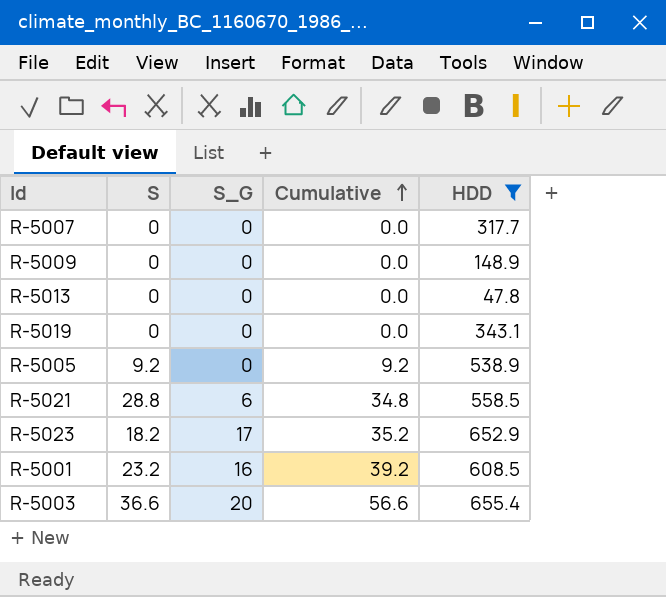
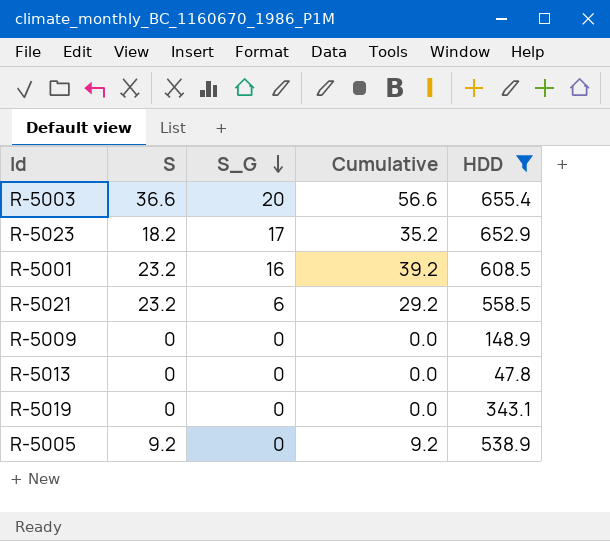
row order: Cumulative ascending -> S_G descending
row R-5007: 0 | 0 | 0.0 | 317.7 -> none
R-5021 | S: 28.8 -> 23.2
R-5021 | Cumulative: 34.8 -> 29.2

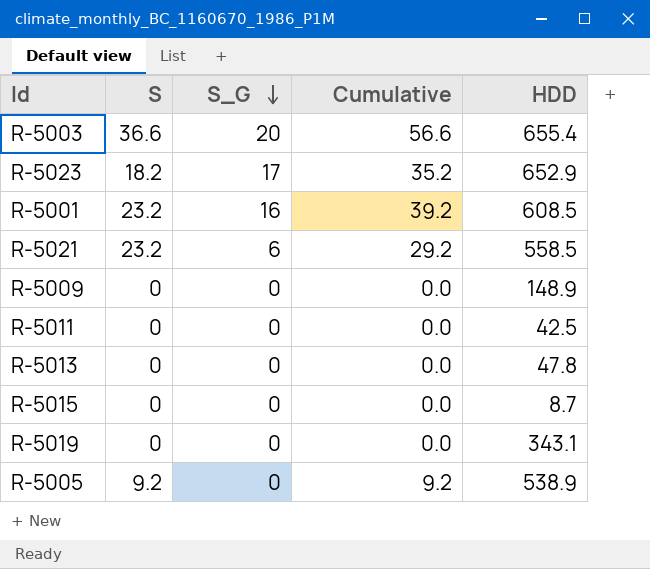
filter: HDD >= 47.8 -> none

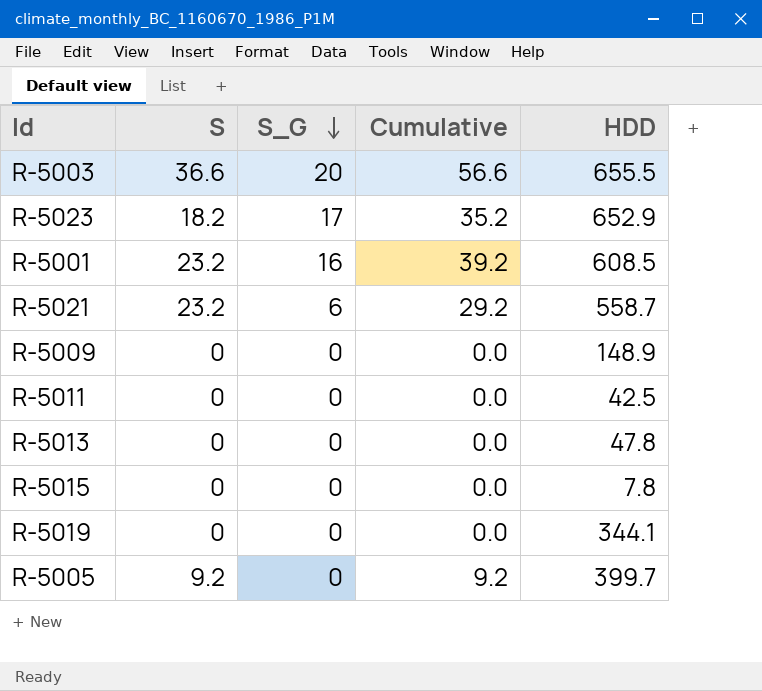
R-5003 | HDD: 655.4 -> 655.5
R-5021 | HDD: 558.5 -> 558.7
R-5015 | HDD: 8.7 -> 7.8
R-5019 | HDD: 343.1 -> 344.1
R-5005 | HDD: 538.9 -> 399.7

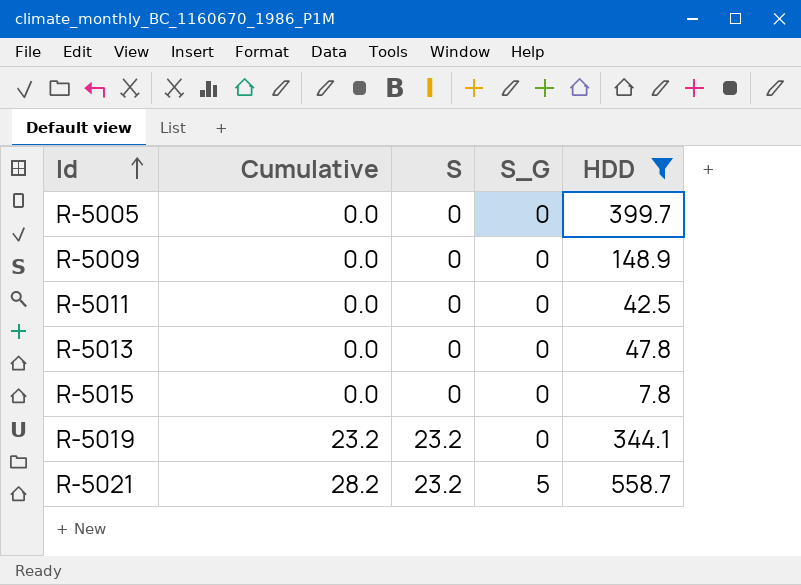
filter: none -> HDD <= 558.7
row order: S_G descending -> Id ascending
column Cumulative | position: 4 -> 2
R-5005 | Cumulative: 9.2 -> 0.0
R-5005 | S: 9.2 -> 0
R-5019 | Cumulative: 0.0 -> 23.2
R-5019 | S: 0 -> 23.2
R-5021 | Cumulative: 29.2 -> 28.2
R-5021 | S_G: 6 -> 5

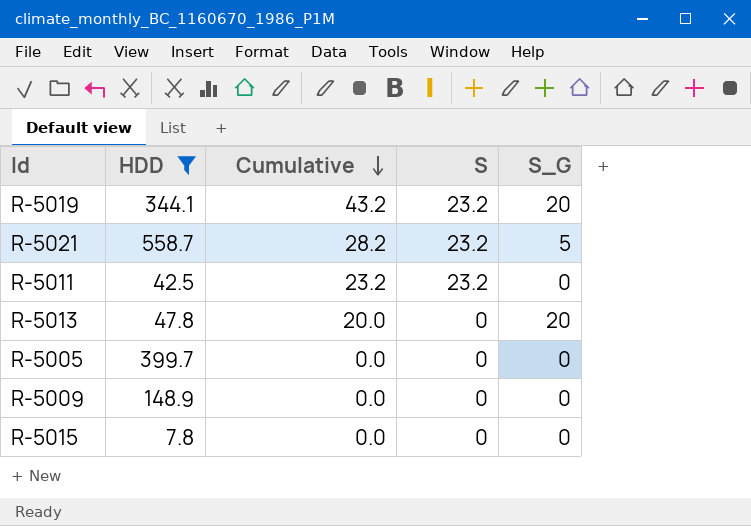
row order: Id ascending -> Cumulative descending
column HDD | position: 5 -> 2
R-5019 | Cumulative: 23.2 -> 43.2
R-5019 | S_G: 0 -> 20
R-5011 | Cumulative: 0.0 -> 23.2
R-5011 | S: 0 -> 23.2
R-5013 | Cumulative: 0.0 -> 20.0
R-5013 | S_G: 0 -> 20

